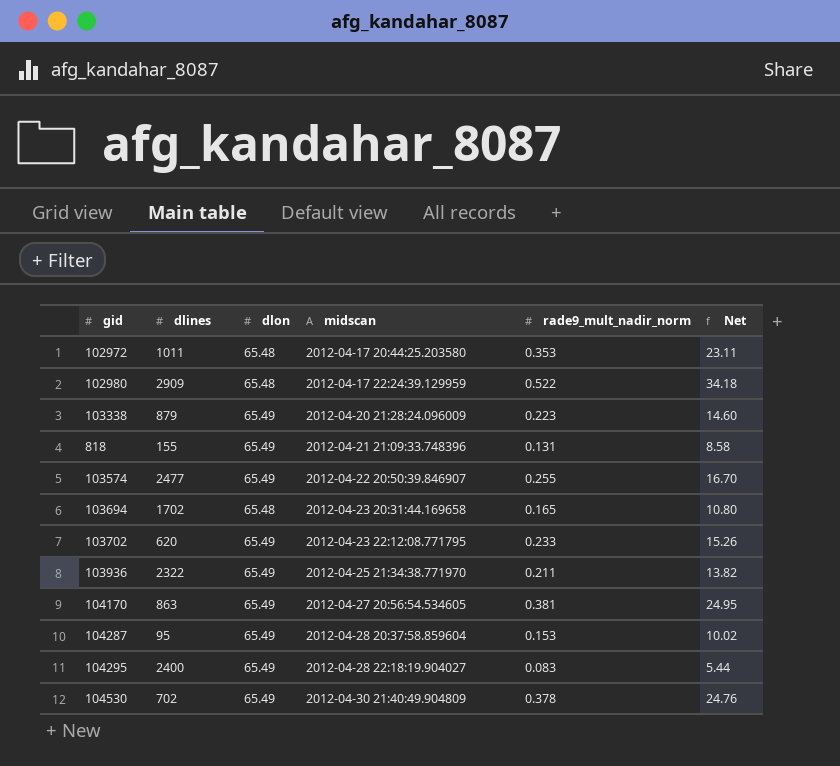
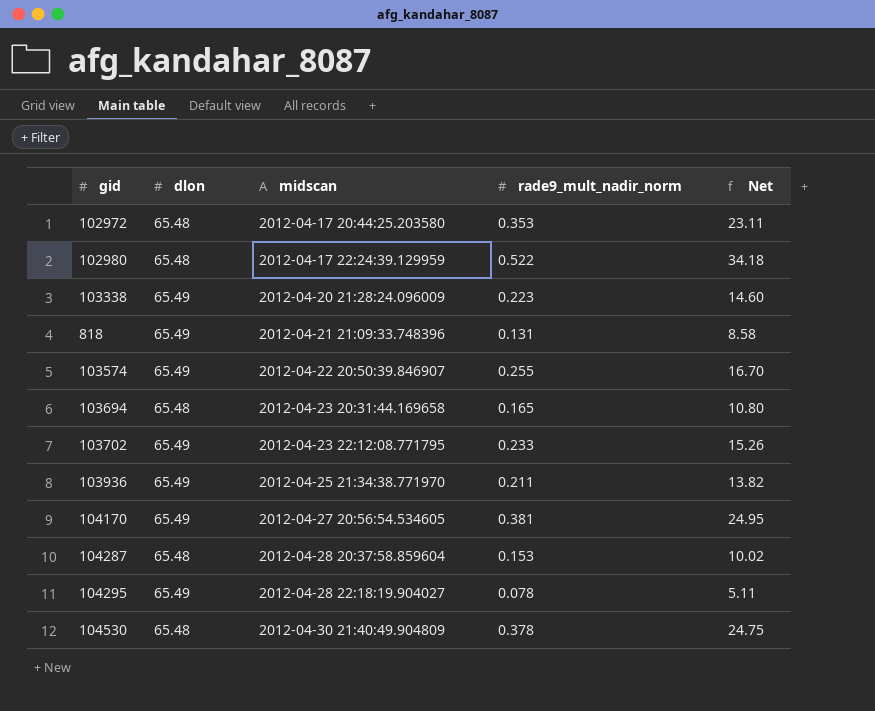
column dlines | position: 2 -> none
104287 | dlon: 65.49 -> 65.48
104295 | rade9_mult_nadir_norm: 0.083 -> 0.078
104295 | Net: 5.44 -> 5.11
104530 | dlon: 65.49 -> 65.48
104530 | Net: 24.76 -> 24.75

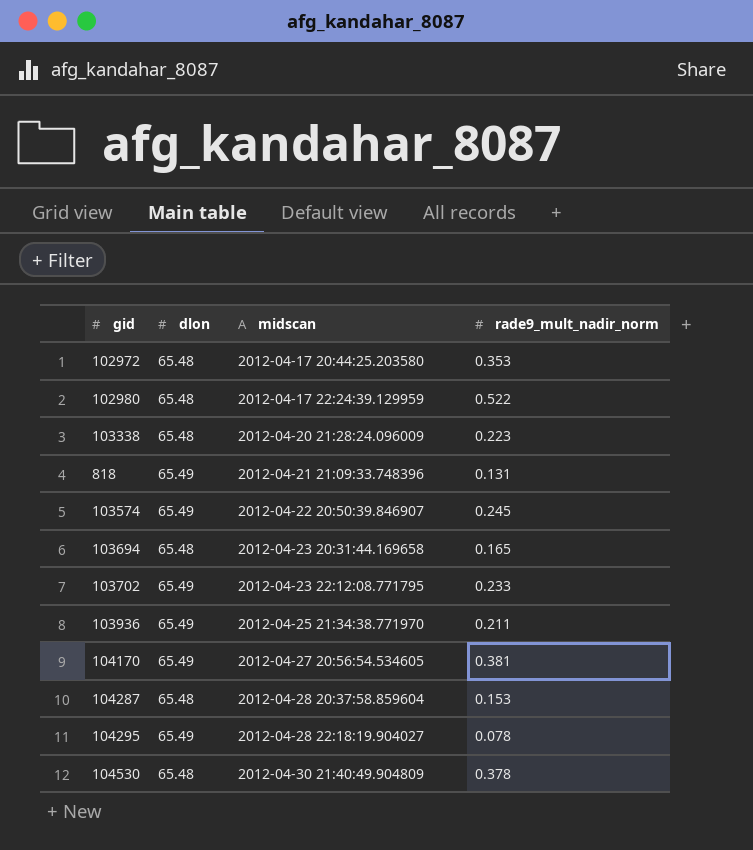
column Net | formula: [dlon] * [rade9_mult_nadir_norm] -> none
103338 | dlon: 65.49 -> 65.48
103574 | rade9_mult_nadir_norm: 0.255 -> 0.245

